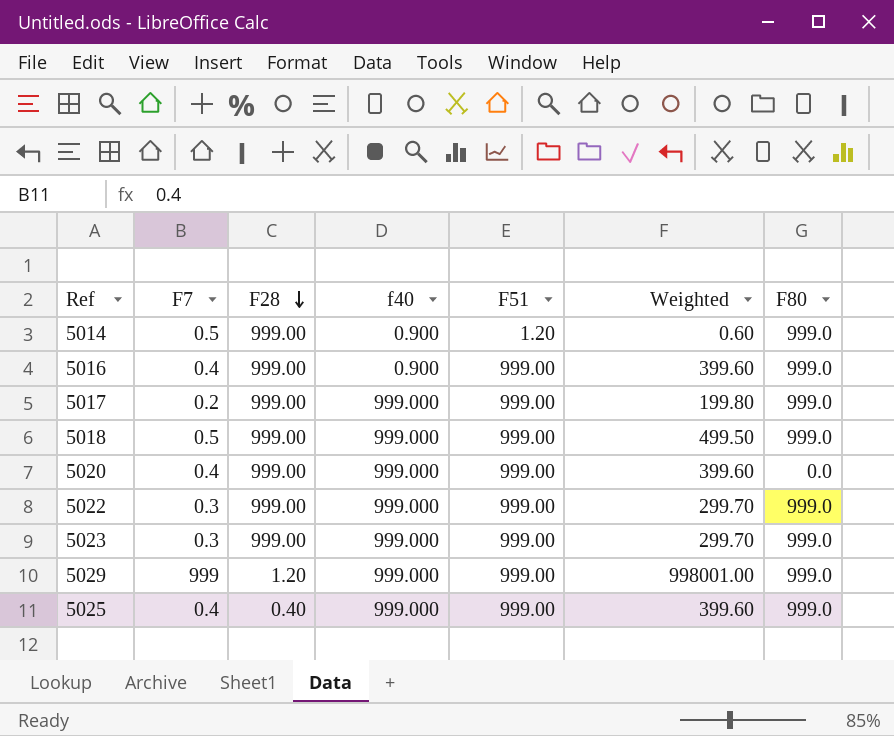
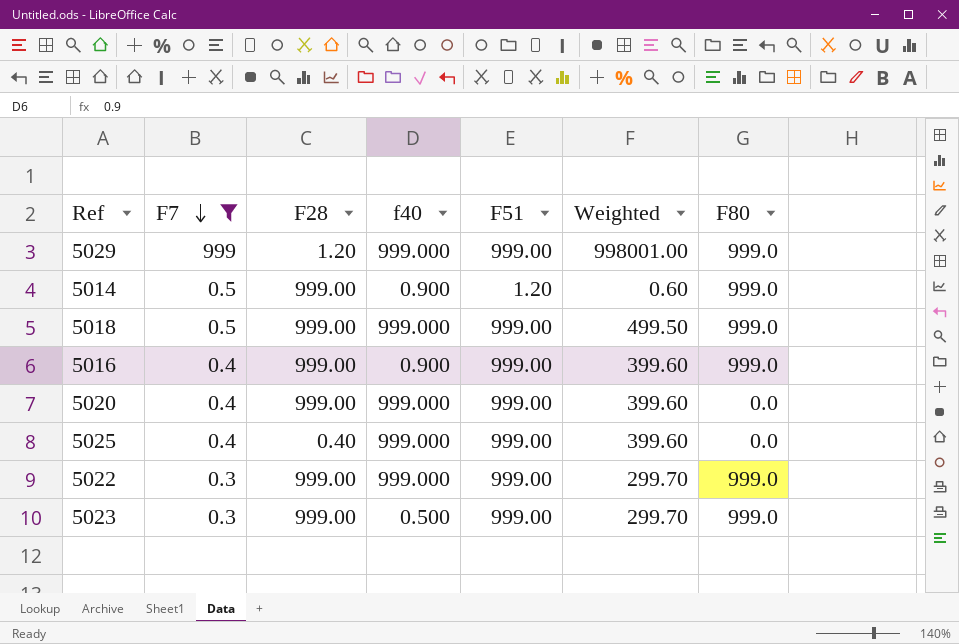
filter: none -> F7 != 0.2
row order: F28 descending -> F7 descending
5025 | F80: 999.0 -> 0.0
5023 | f40: 999.000 -> 0.500

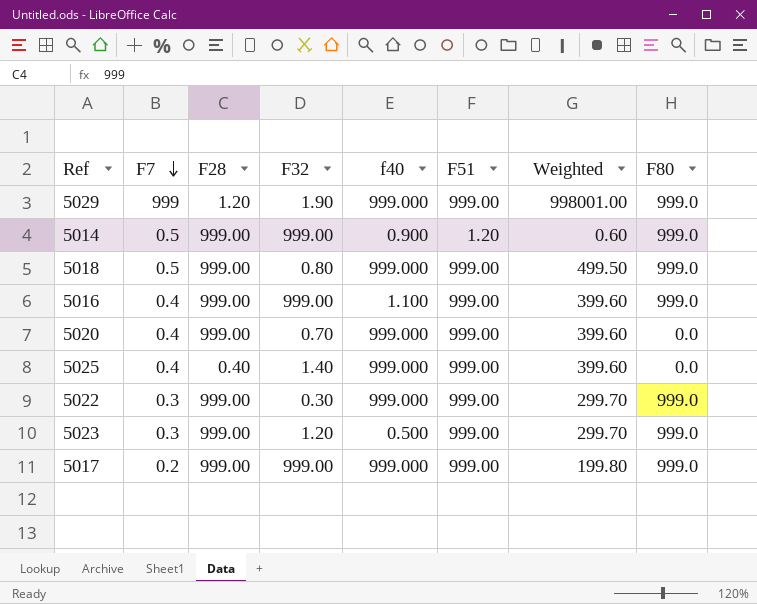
filter: F7 != 0.2 -> none
column F32 | position: none -> 4
5016 | f40: 0.900 -> 1.100

